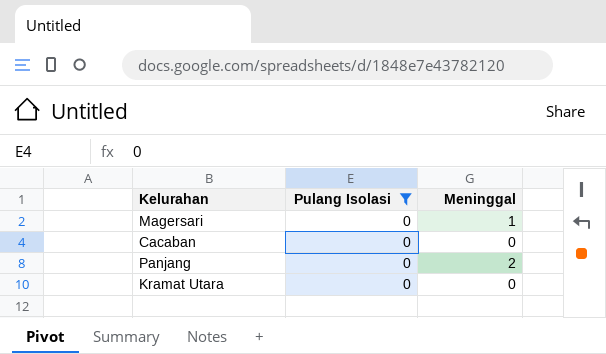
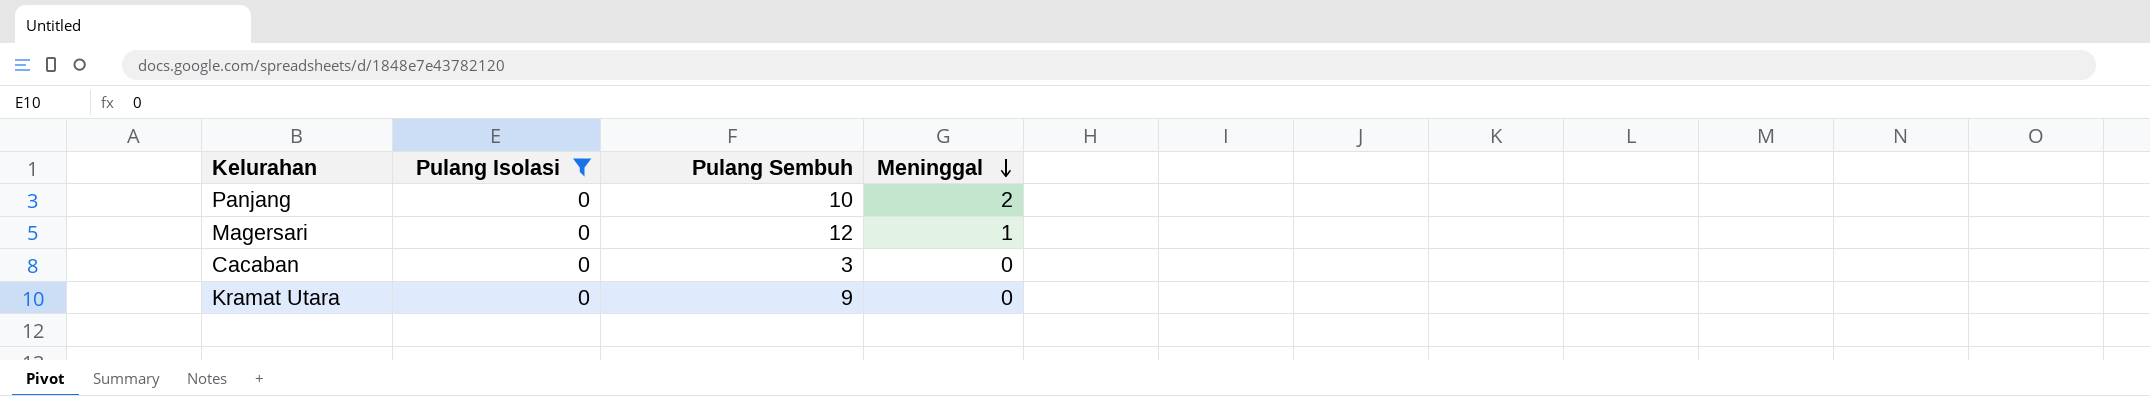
row order: none -> Meninggal descending
column Pulang Sembuh | position: none -> 3

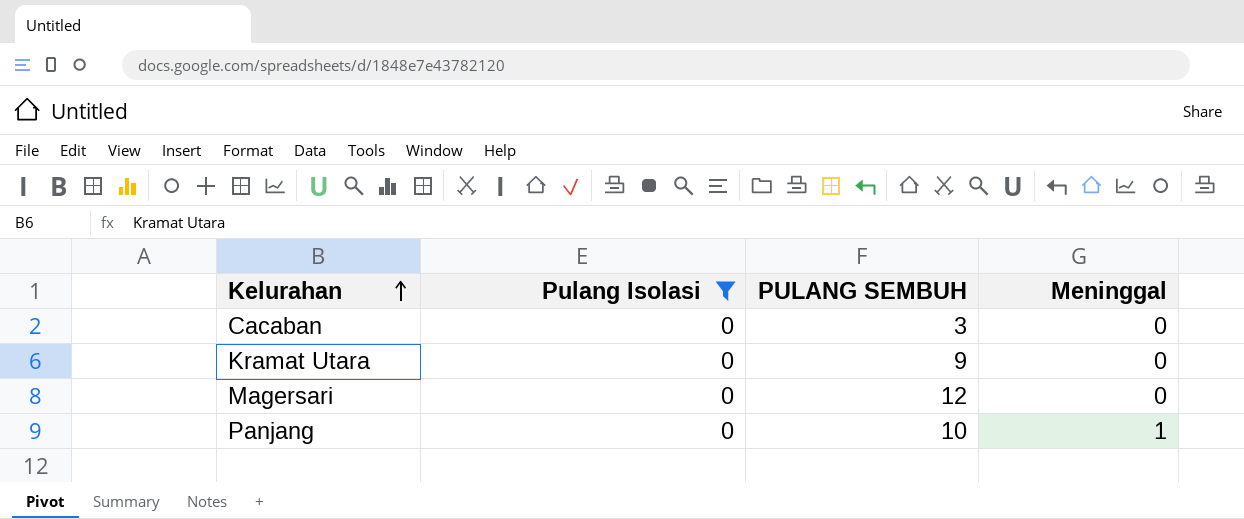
row order: Meninggal descending -> Kelurahan ascending
column name: Pulang Sembuh -> PULANG SEMBUH
Magersari | Meninggal: 1 -> 0
Panjang | Meninggal: 2 -> 1

